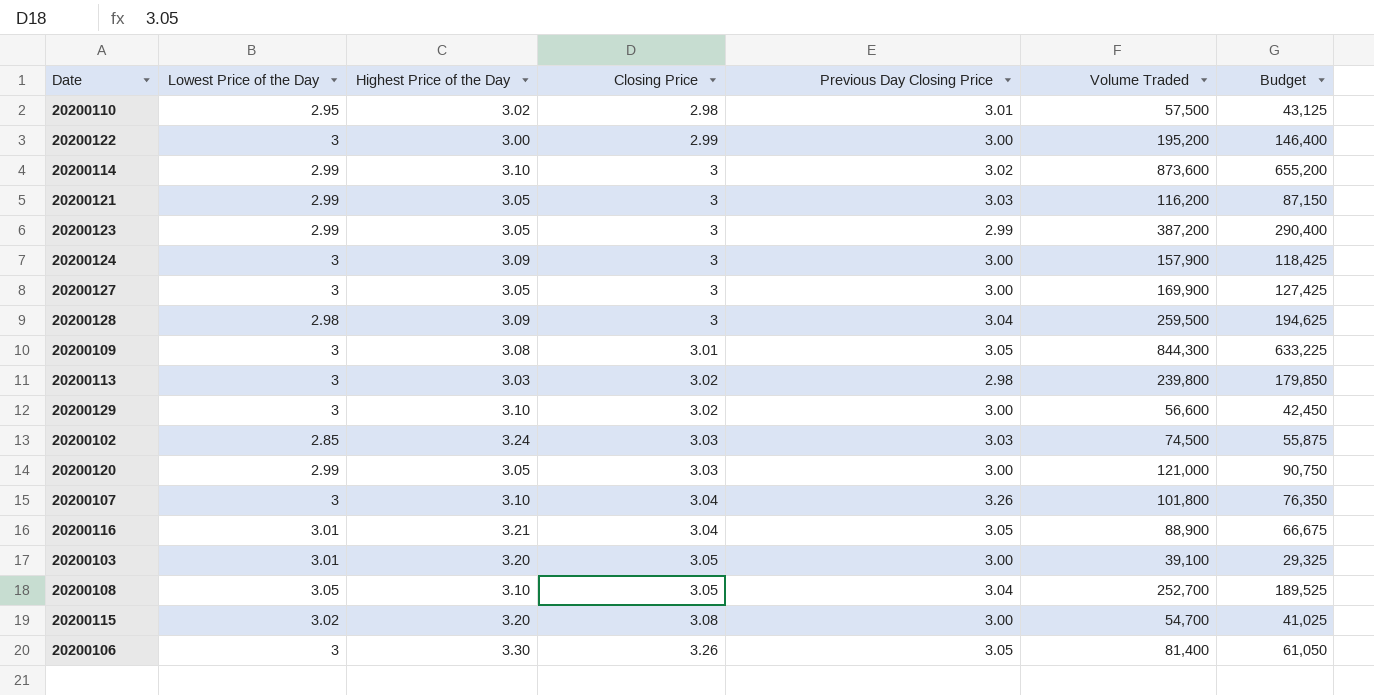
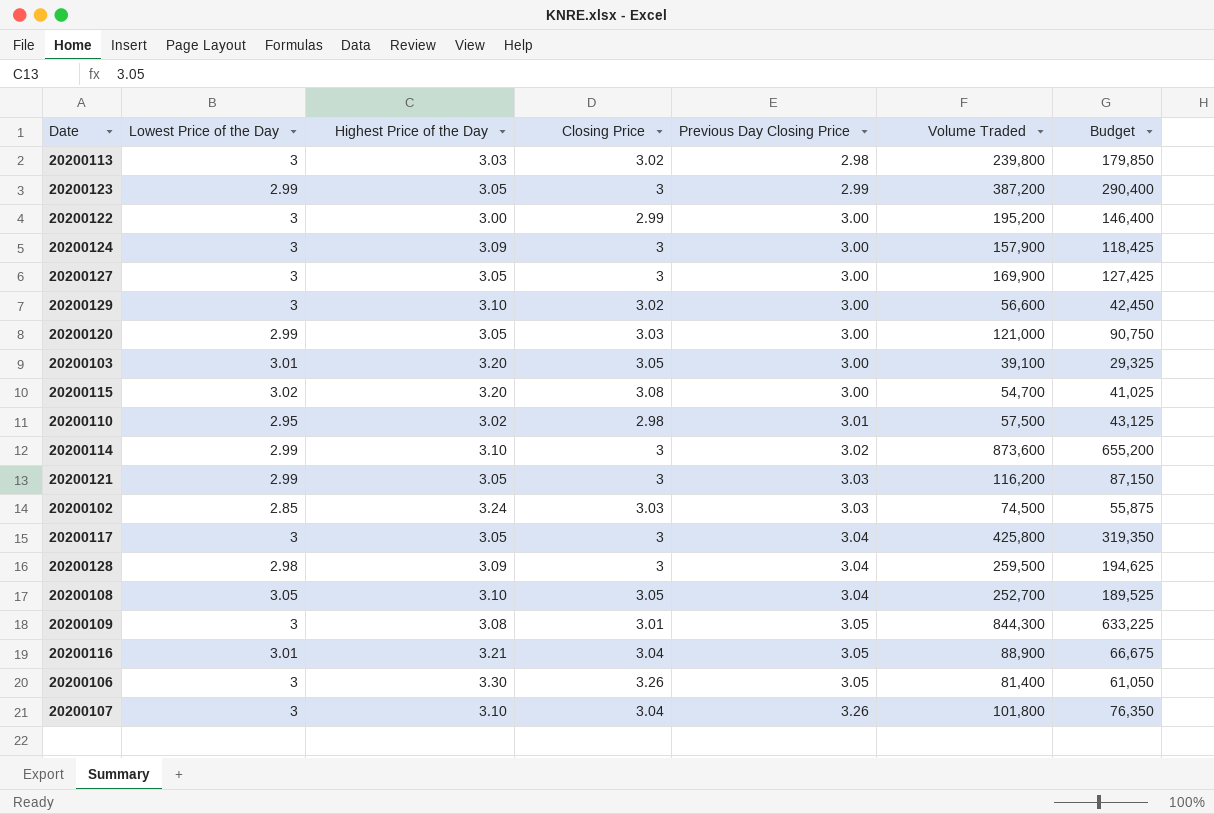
row order: Closing Price ascending -> Previous Day Closing Price ascending
row 20200117: none -> 3 | 3.05 | 3 | 3.04 | 425,800 | 319,350

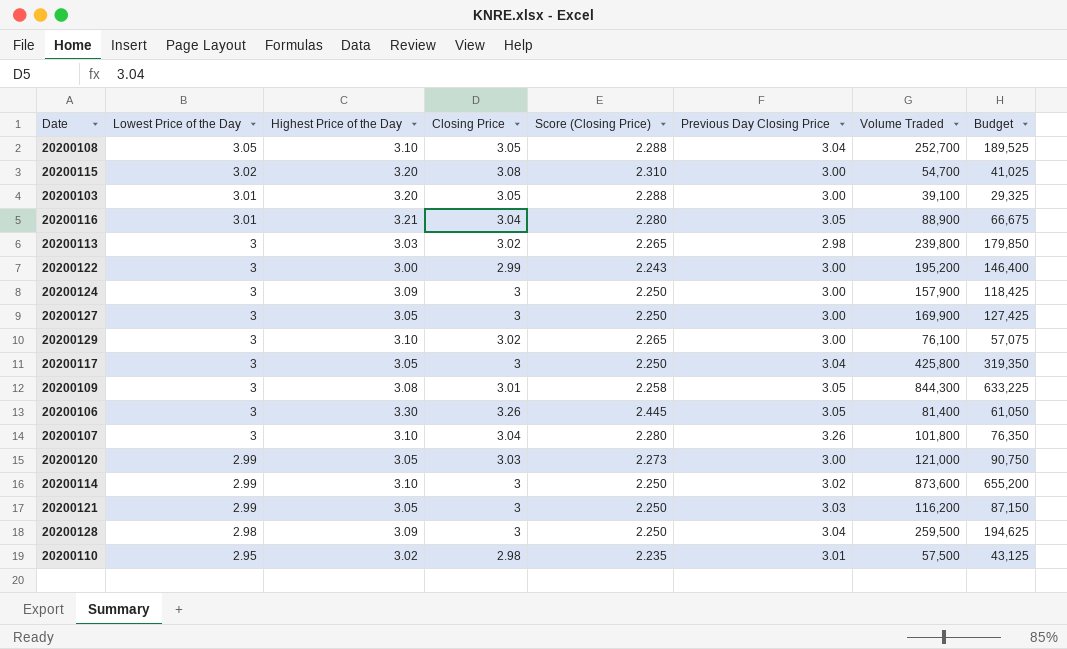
row order: Previous Day Closing Price ascending -> Lowest Price of the Day descending
column Score (Closing Price) | formula: none -> [Closing Price] * 0.75
row 20200123: 2.99 | 3.05 | 3 | 2.99 | 387,200 | 290,400 -> none
row 20200102: 2.85 | 3.24 | 3.03 | 3.03 | 74,500 | 55,875 -> none
20200129 | Volume Traded: 56,600 -> 76,100
20200129 | Budget: 42,450 -> 57,075

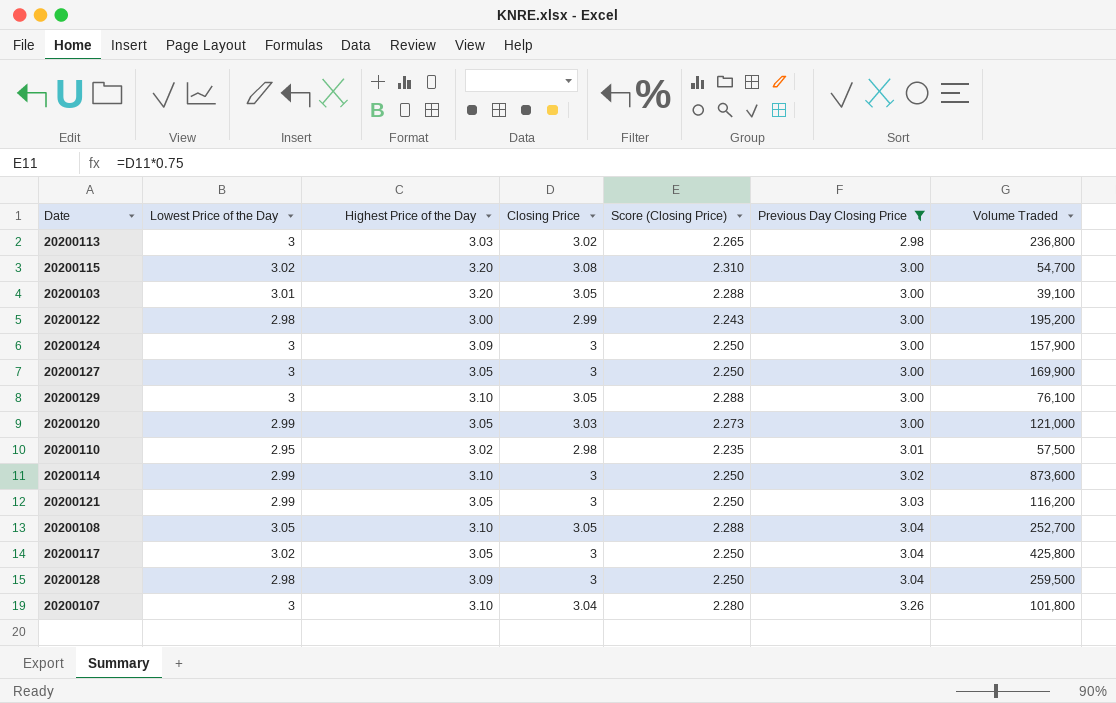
filter: none -> Previous Day Closing Price != 3.05
row order: Lowest Price of the Day descending -> Previous Day Closing Price ascending
column Budget | formula: [Volume Traded] * 0.75 -> none
20200113 | Volume Traded: 239,800 -> 236,800
20200122 | Lowest Price of the Day: 3 -> 2.98
20200129 | Closing Price: 3.02 -> 3.05
20200129 | Score (Closing Price): 2.265 -> 2.288
20200117 | Lowest Price of the Day: 3 -> 3.02

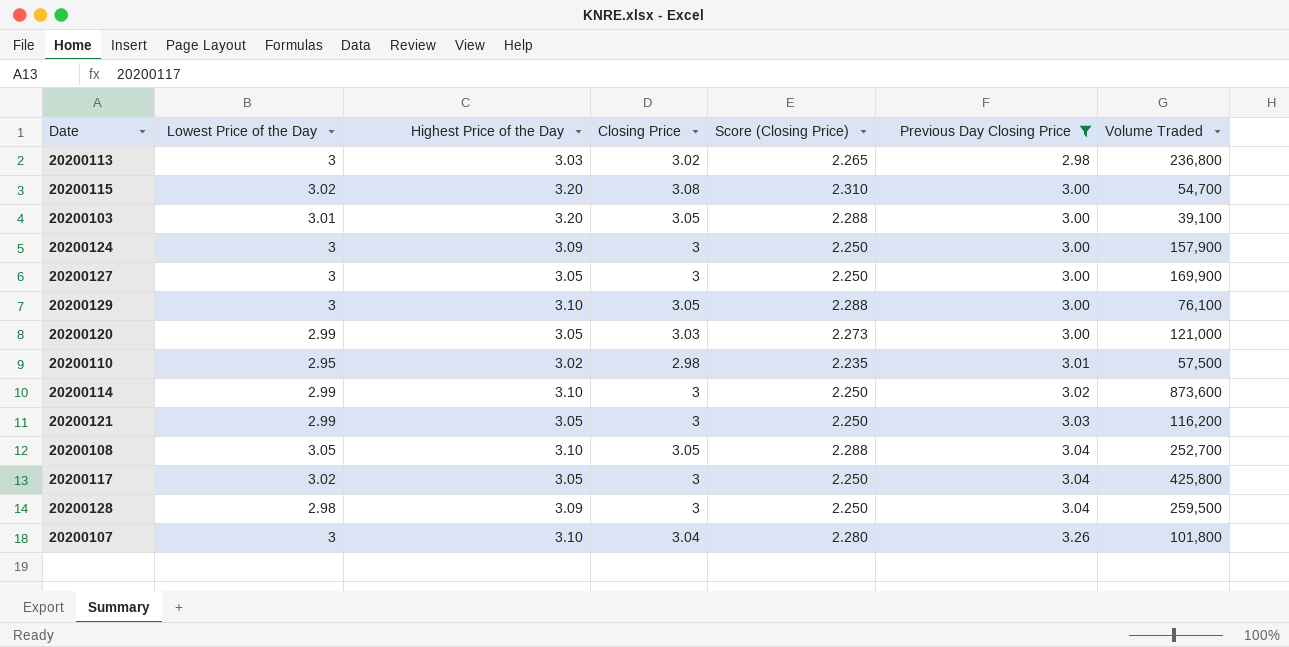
row 20200122: 2.98 | 3.00 | 2.99 | 2.243 | 3.00 | 195,200 -> none

